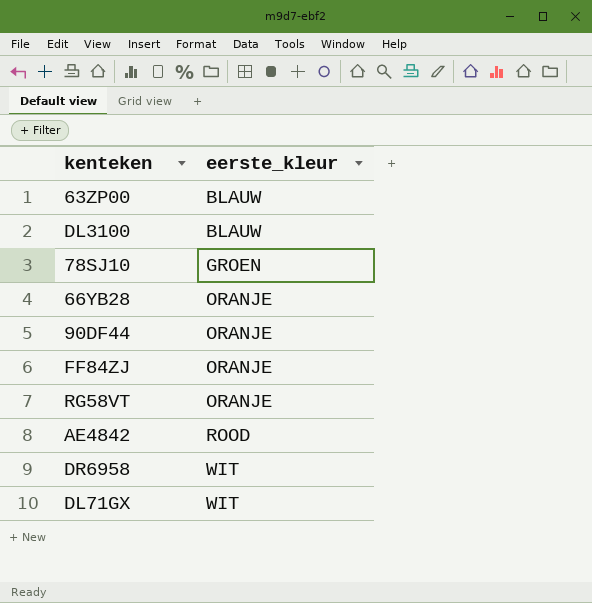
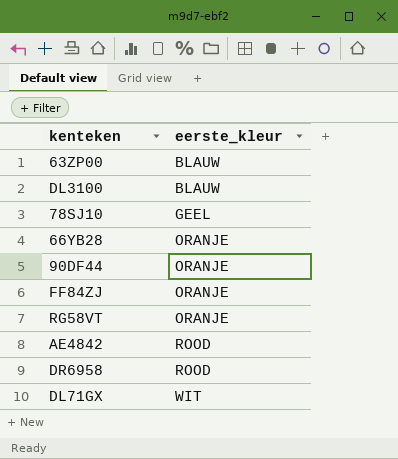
78SJ10 | eerste_kleur: GROEN -> GEEL
DR6958 | eerste_kleur: WIT -> ROOD

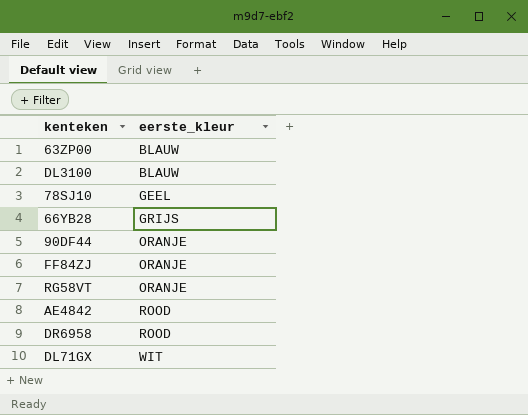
66YB28 | eerste_kleur: ORANJE -> GRIJS

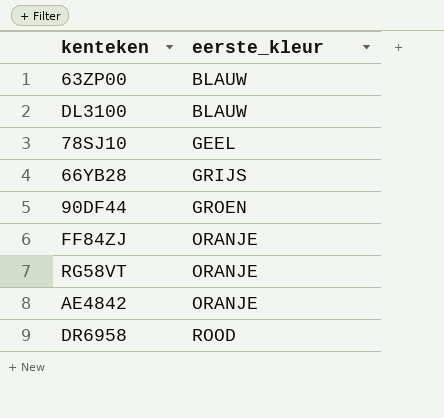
row DL71GX: WIT -> none
90DF44 | eerste_kleur: ORANJE -> GROEN
AE4842 | eerste_kleur: ROOD -> ORANJE

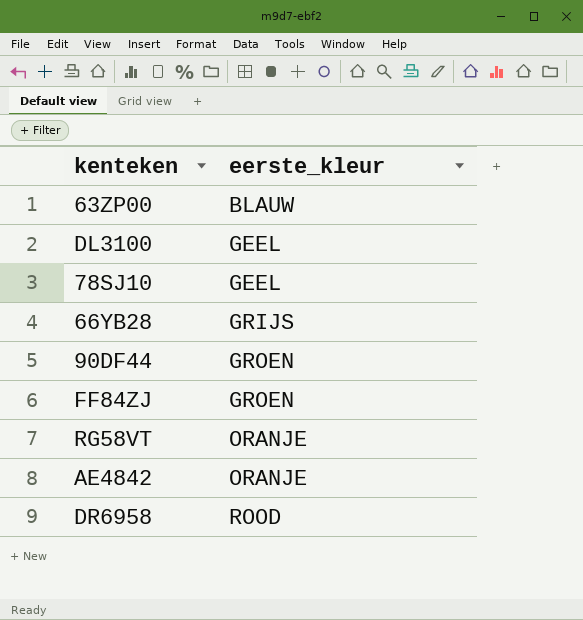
DL3100 | eerste_kleur: BLAUW -> GEEL
FF84ZJ | eerste_kleur: ORANJE -> GROEN

